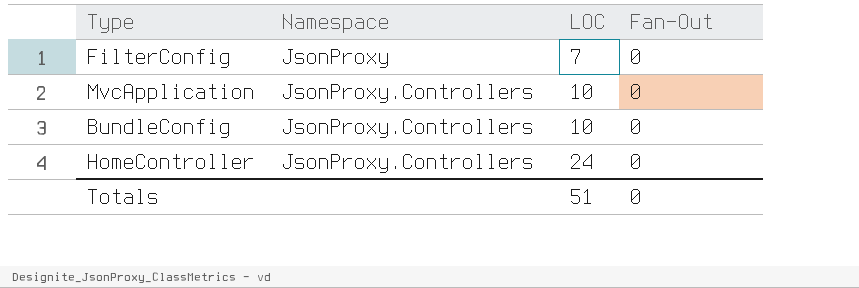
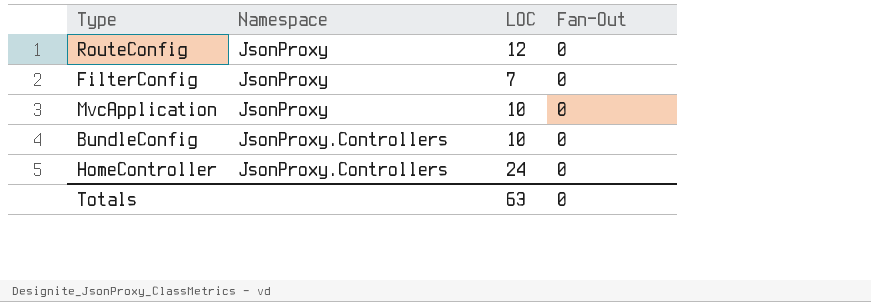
row RouteConfig: none -> JsonProxy | 12 | 0
MvcApplication | Namespace: JsonProxy.Controllers -> JsonProxy
Totals | LOC: 51 -> 63

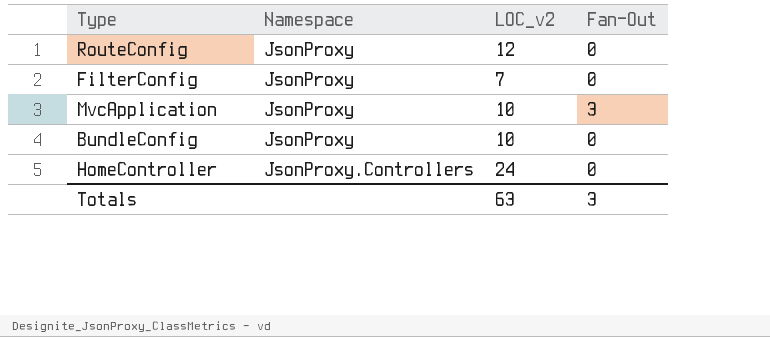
column name: LOC -> LOC_v2
MvcApplication | Fan-Out: 0 -> 3
BundleConfig | Namespace: JsonProxy.Controllers -> JsonProxy
Totals | Fan-Out: 0 -> 3

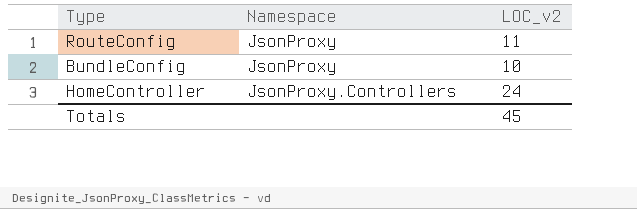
column Fan-Out | position: 4 -> none
row FilterConfig: JsonProxy | 7 | 0 -> none
row MvcApplication: JsonProxy | 10 | 3 -> none
RouteConfig | LOC_v2: 12 -> 11
Totals | LOC_v2: 63 -> 45

